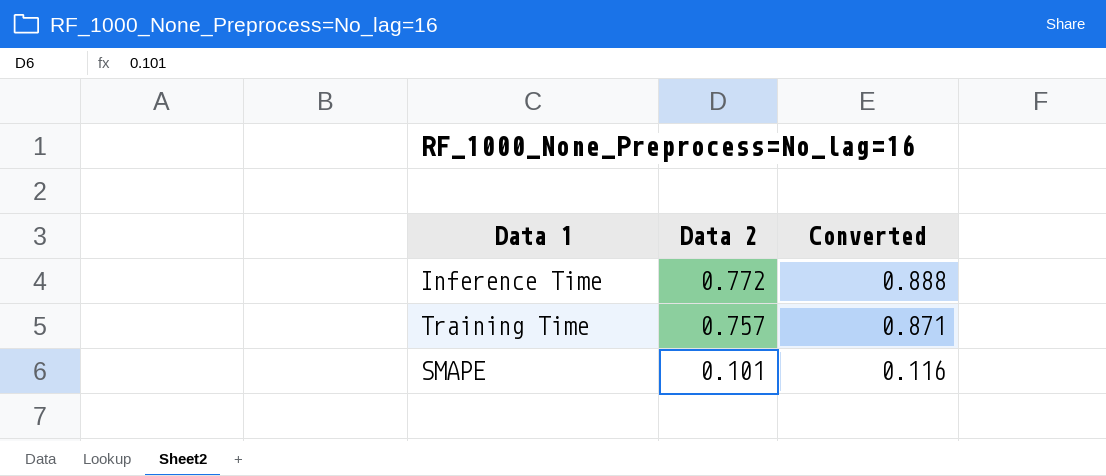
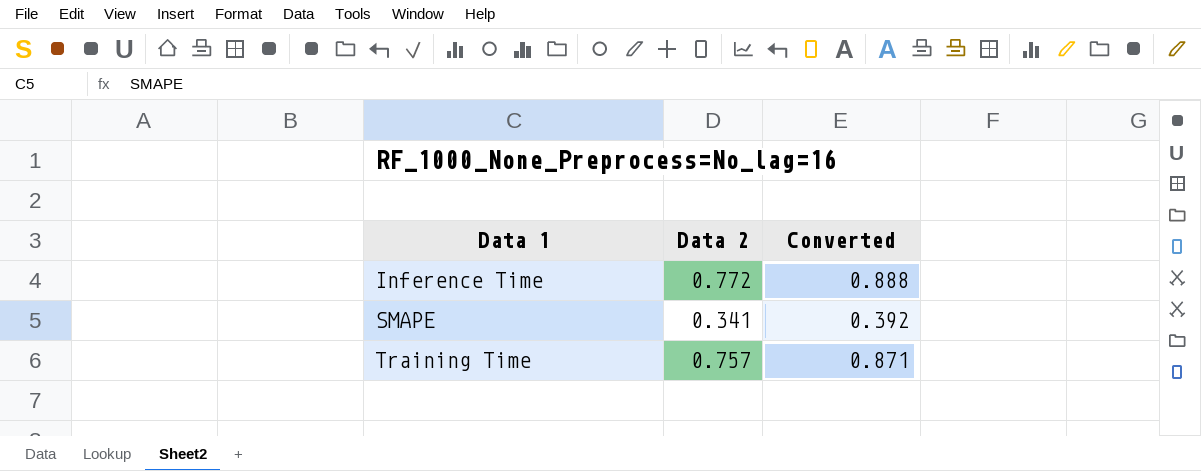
row order: Data 2 descending -> Data 1 ascending
SMAPE | Data 2: 0.101 -> 0.341
SMAPE | Converted: 0.116 -> 0.392

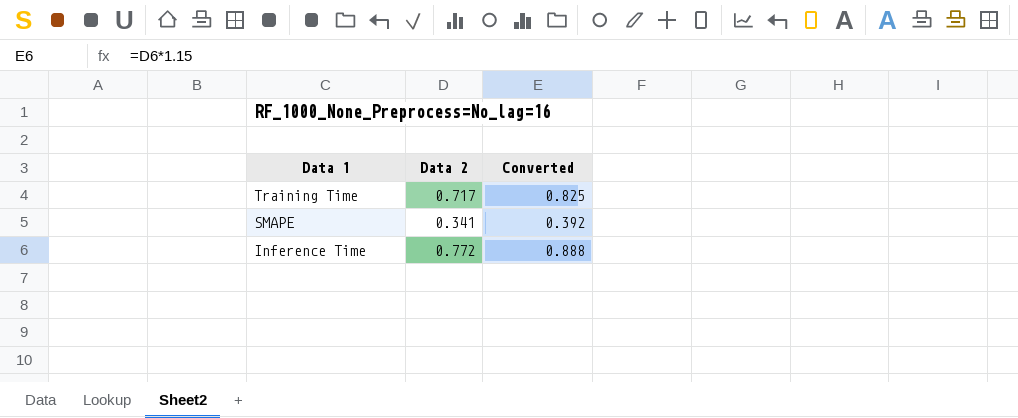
row order: Data 1 ascending -> Data 1 descending
Training Time | Data 2: 0.757 -> 0.717
Training Time | Converted: 0.871 -> 0.825

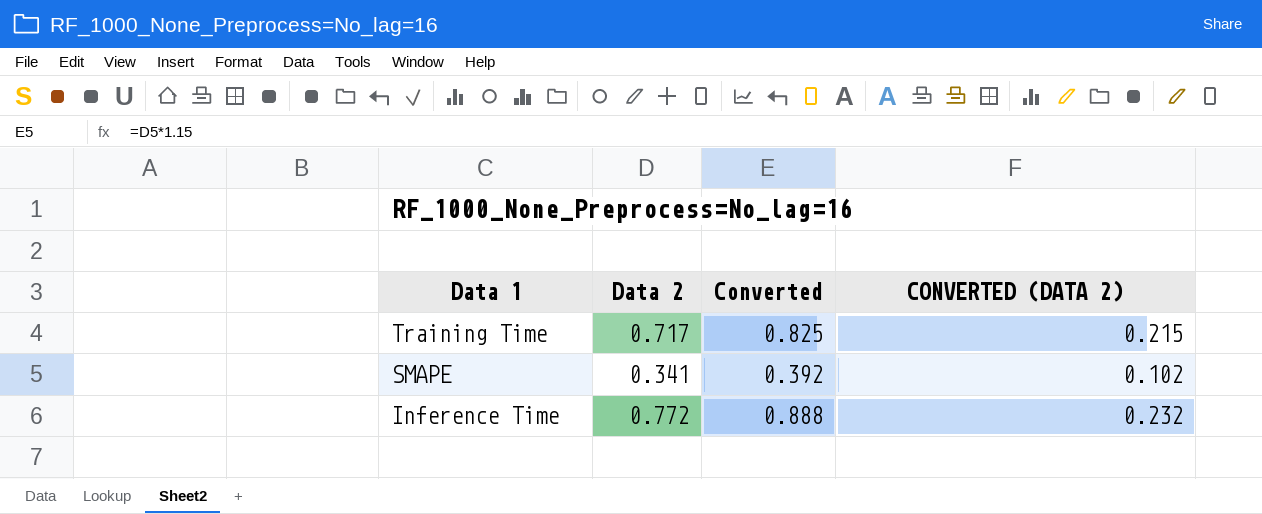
column CONVERTED (DATA 2) | formula: none -> [Data 2] * 0.3

